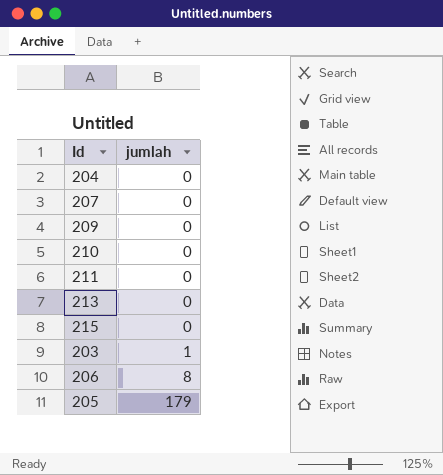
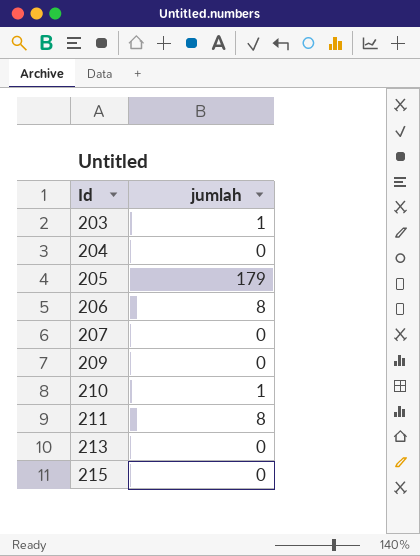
row order: jumlah ascending -> Id ascending
210 | jumlah: 0 -> 1
211 | jumlah: 0 -> 8

